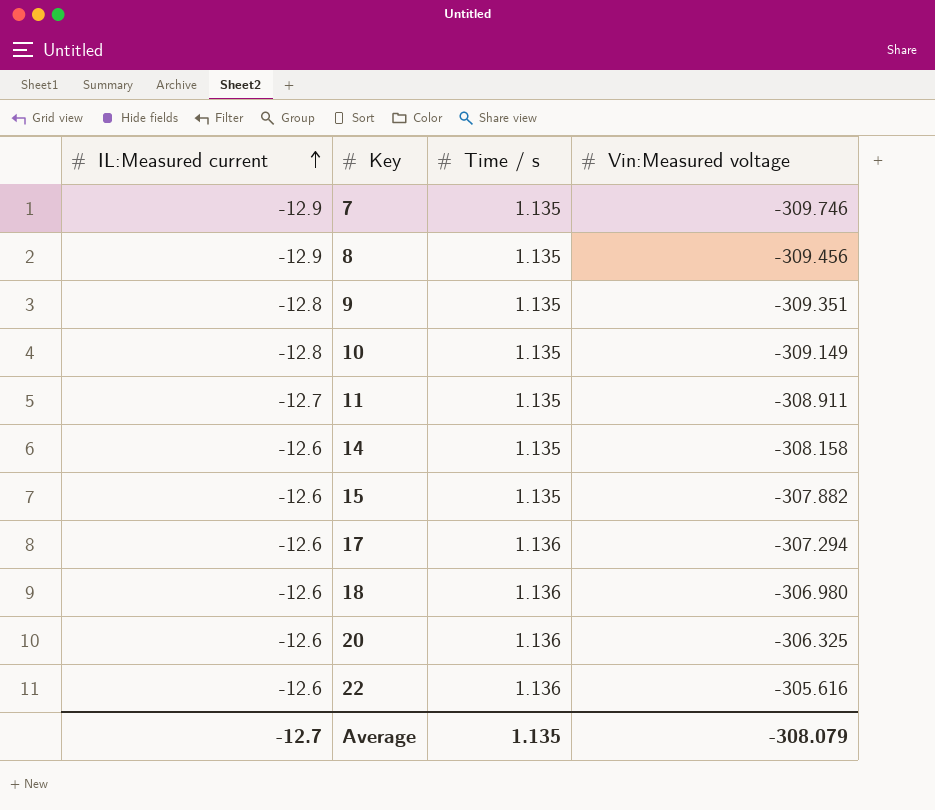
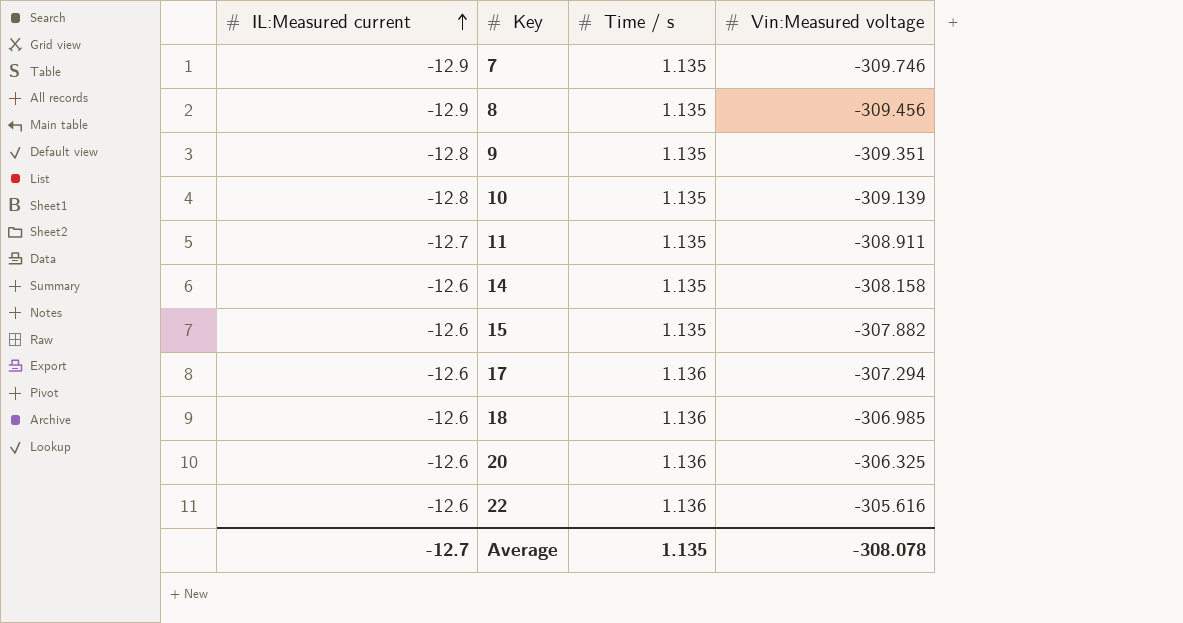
10 | Vin:Measured voltage: -309.149 -> -309.139
18 | Vin:Measured voltage: -306.980 -> -306.985
Average | Vin:Measured voltage: -308.079 -> -308.078

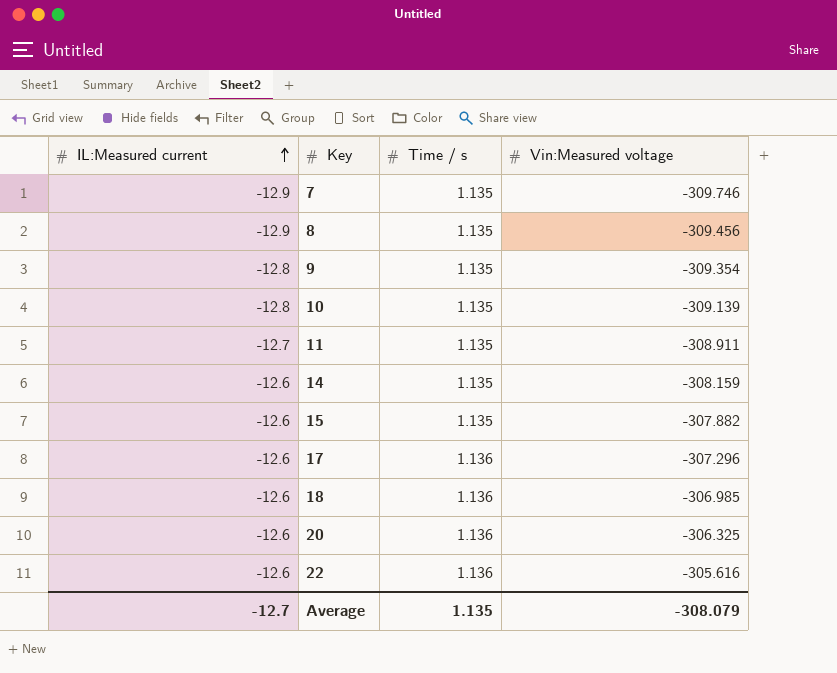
9 | Vin:Measured voltage: -309.351 -> -309.354
14 | Vin:Measured voltage: -308.158 -> -308.159
17 | Vin:Measured voltage: -307.294 -> -307.296
Average | Vin:Measured voltage: -308.078 -> -308.079

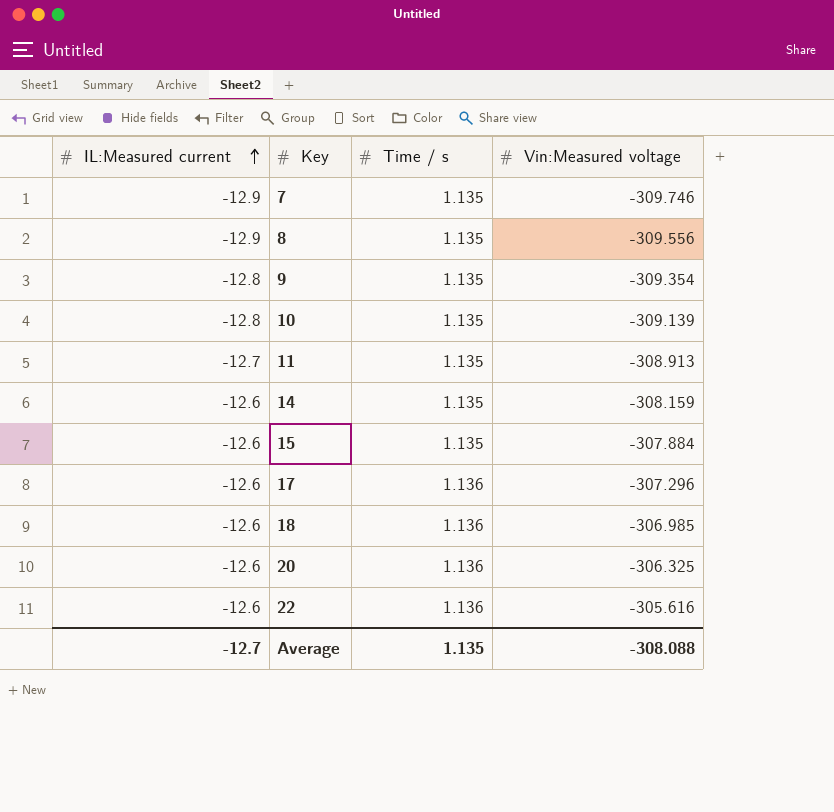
8 | Vin:Measured voltage: -309.456 -> -309.556
11 | Vin:Measured voltage: -308.911 -> -308.913
15 | Vin:Measured voltage: -307.882 -> -307.884
Average | Vin:Measured voltage: -308.079 -> -308.088

